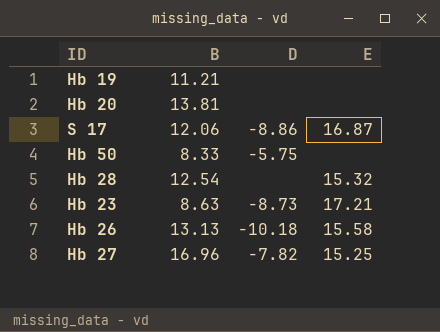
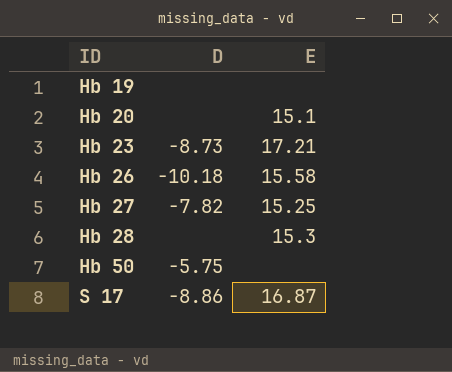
row order: none -> ID ascending
column B | position: 2 -> none
Hb 20 | E: none -> 15.1
Hb 28 | E: 15.32 -> 15.3

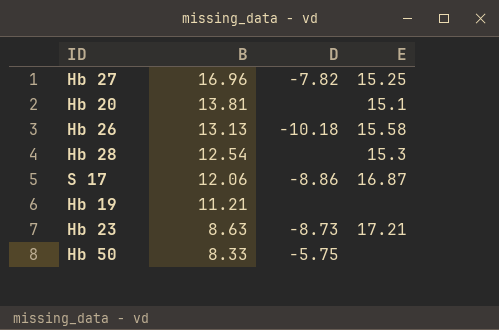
row order: ID ascending -> B descending
column B | position: none -> 2

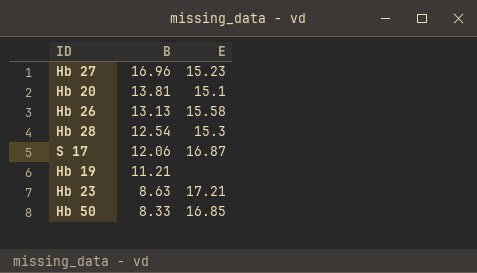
column D | position: 3 -> none
Hb 27 | E: 15.25 -> 15.23
Hb 50 | E: none -> 16.85

